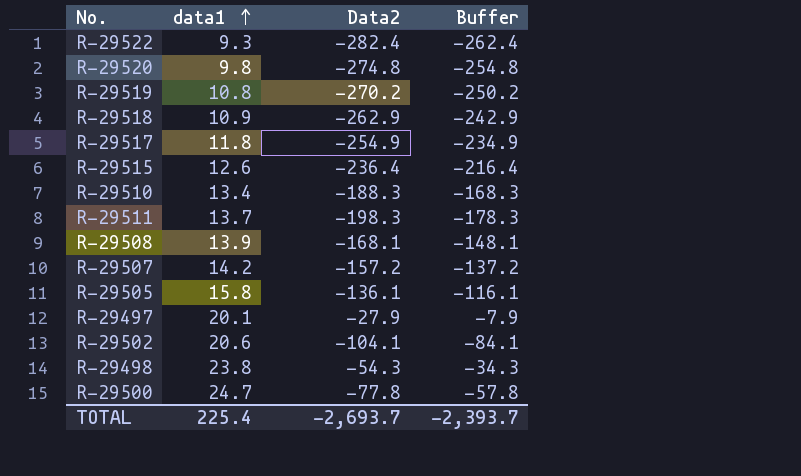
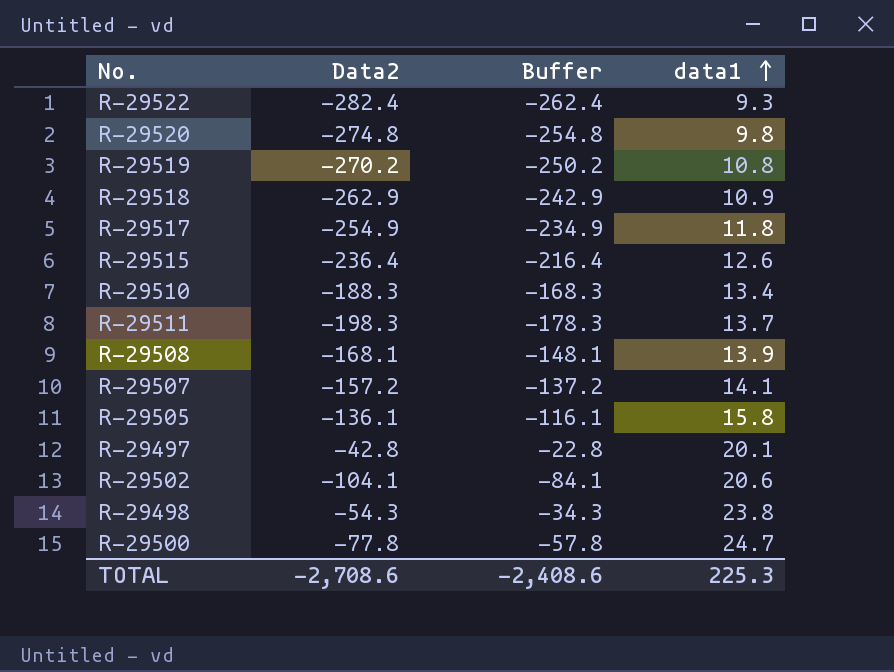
column data1 | position: 2 -> 4
R-29507 | data1: 14.2 -> 14.1
R-29497 | Data2: -27.9 -> -42.8
R-29497 | Buffer: -7.9 -> -22.8
TOTAL | Data2: -2,693.7 -> -2,708.6
TOTAL | Buffer: -2,393.7 -> -2,408.6
TOTAL | data1: 225.4 -> 225.3

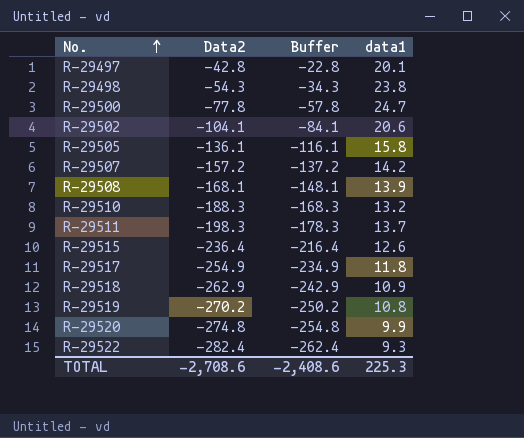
row order: data1 ascending -> No. ascending
R-29507 | data1: 14.1 -> 14.2
R-29510 | data1: 13.4 -> 13.2
R-29520 | data1: 9.8 -> 9.9

